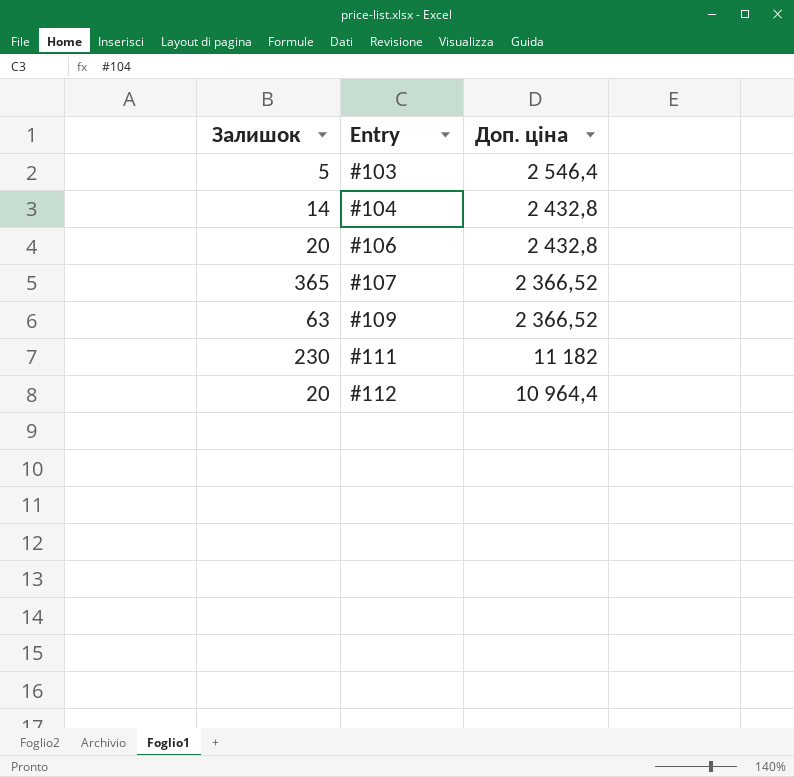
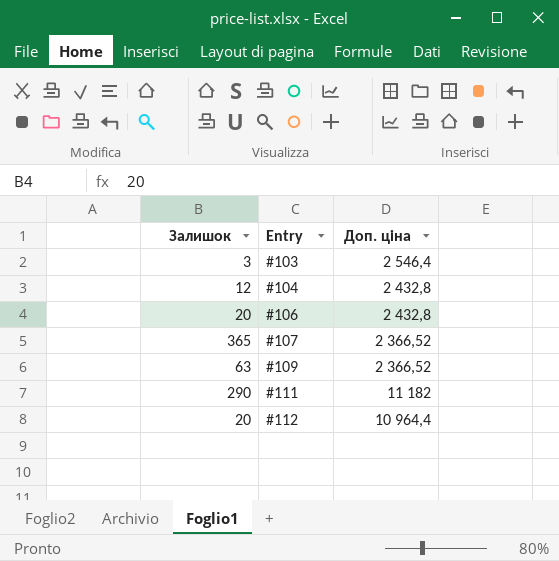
#103 | Залишок: 5 -> 3
#104 | Залишок: 14 -> 12
#111 | Залишок: 230 -> 290

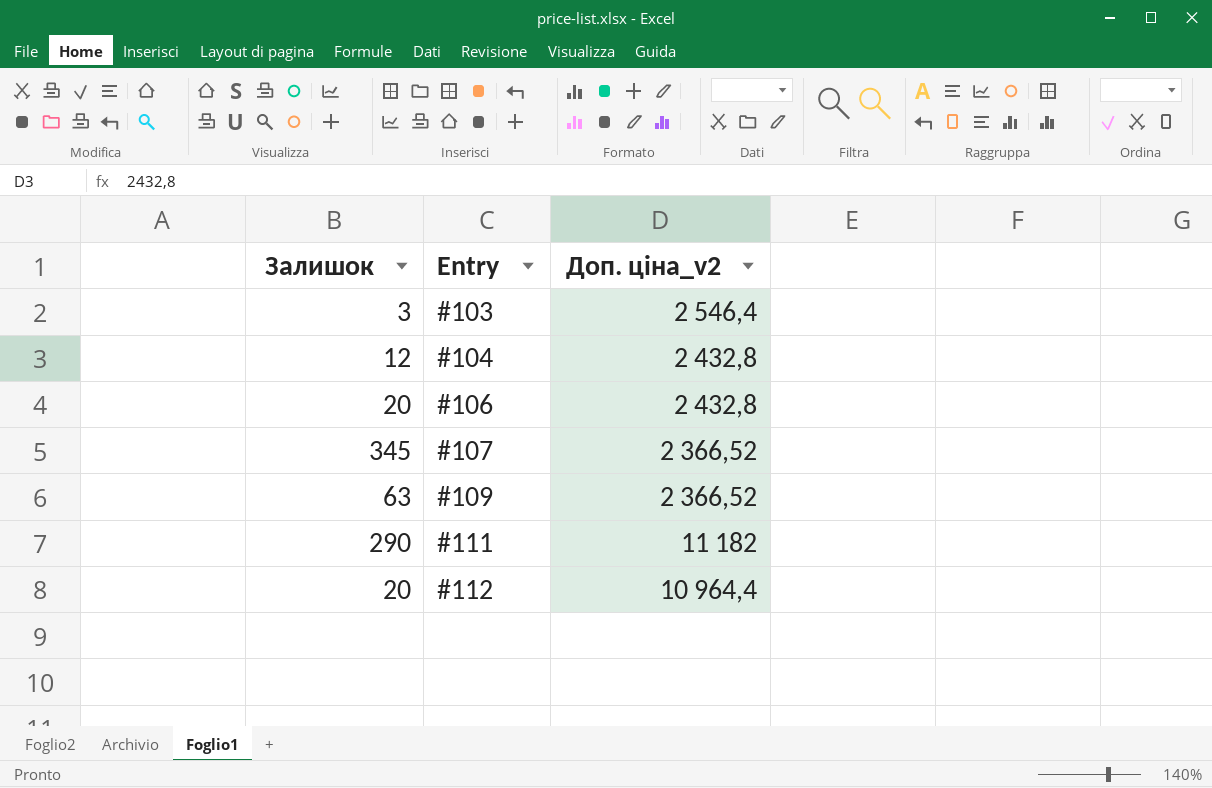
column name: Доп. ціна -> Доп. ціна_v2
#107 | Залишок: 365 -> 345

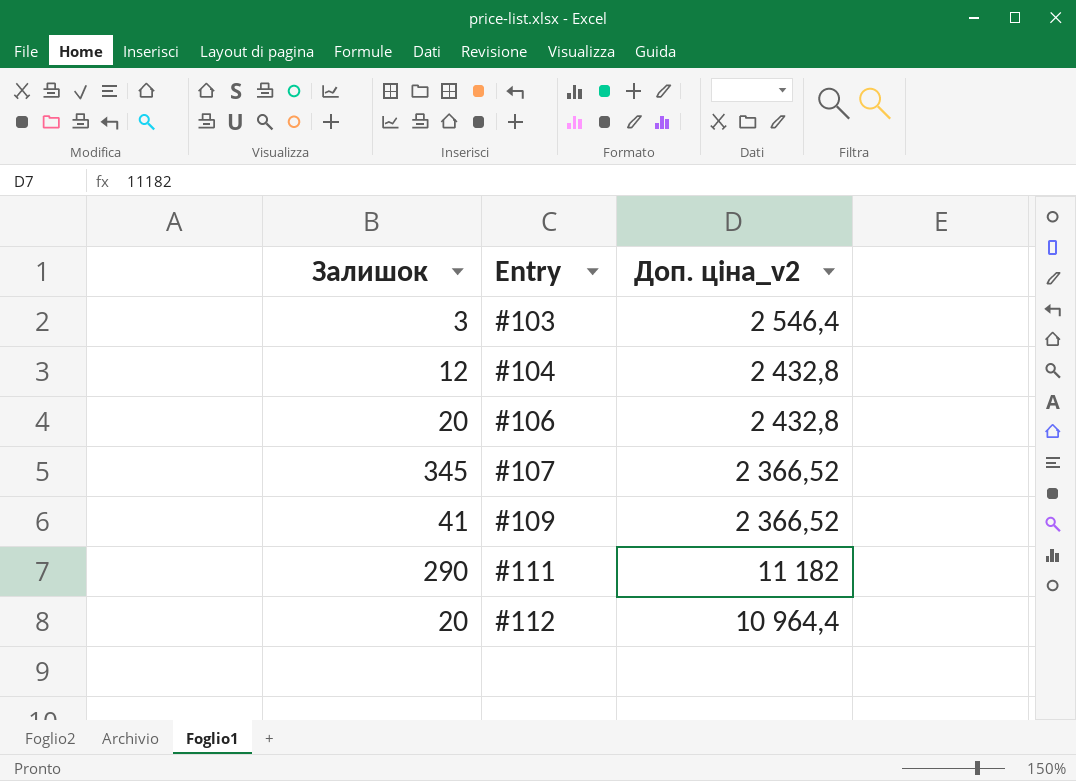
#109 | Залишок: 63 -> 41

